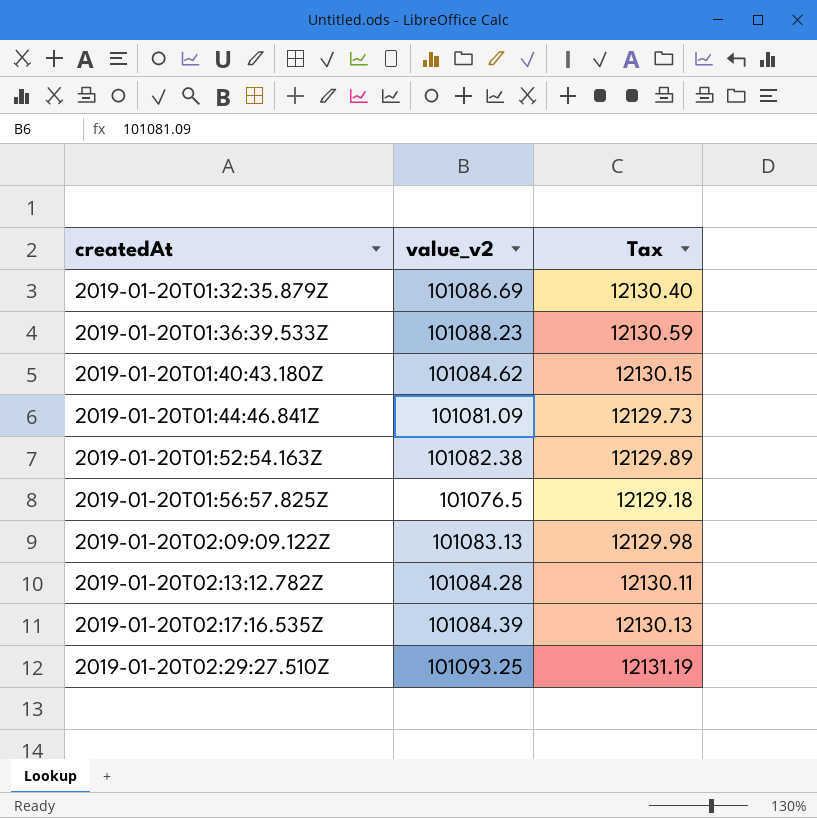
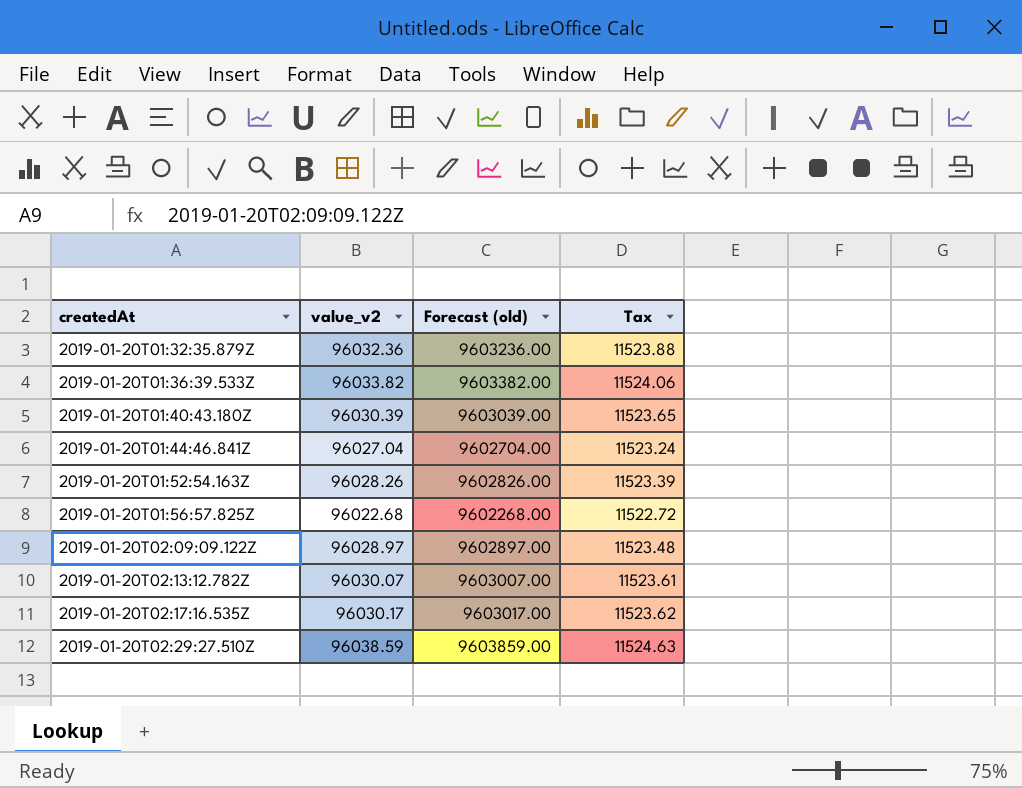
column Forecast (old) | formula: none -> [value_v2] * 100
2019-01-20T01:32:35.879Z | value_v2: 101086.69 -> 96032.36
2019-01-20T01:32:35.879Z | Tax: 12130.40 -> 11523.88
2019-01-20T01:36:39.533Z | value_v2: 101088.23 -> 96033.82
2019-01-20T01:36:39.533Z | Tax: 12130.59 -> 11524.06
2019-01-20T01:40:43.180Z | value_v2: 101084.62 -> 96030.39
2019-01-20T01:40:43.180Z | Tax: 12130.15 -> 11523.65
2019-01-20T01:44:46.841Z | value_v2: 101081.09 -> 96027.04
2019-01-20T01:44:46.841Z | Tax: 12129.73 -> 11523.24
2019-01-20T01:52:54.163Z | value_v2: 101082.38 -> 96028.26
2019-01-20T01:52:54.163Z | Tax: 12129.89 -> 11523.39
2019-01-20T01:56:57.825Z | value_v2: 101076.5 -> 96022.68
2019-01-20T01:56:57.825Z | Tax: 12129.18 -> 11522.72
2019-01-20T02:09:09.122Z | value_v2: 101083.13 -> 96028.97
2019-01-20T02:09:09.122Z | Tax: 12129.98 -> 11523.48
2019-01-20T02:13:12.782Z | value_v2: 101084.28 -> 96030.07
2019-01-20T02:13:12.782Z | Tax: 12130.11 -> 11523.61
2019-01-20T02:17:16.535Z | value_v2: 101084.39 -> 96030.17
2019-01-20T02:17:16.535Z | Tax: 12130.13 -> 11523.62
2019-01-20T02:29:27.510Z | value_v2: 101093.25 -> 96038.59
2019-01-20T02:29:27.510Z | Tax: 12131.19 -> 11524.63

